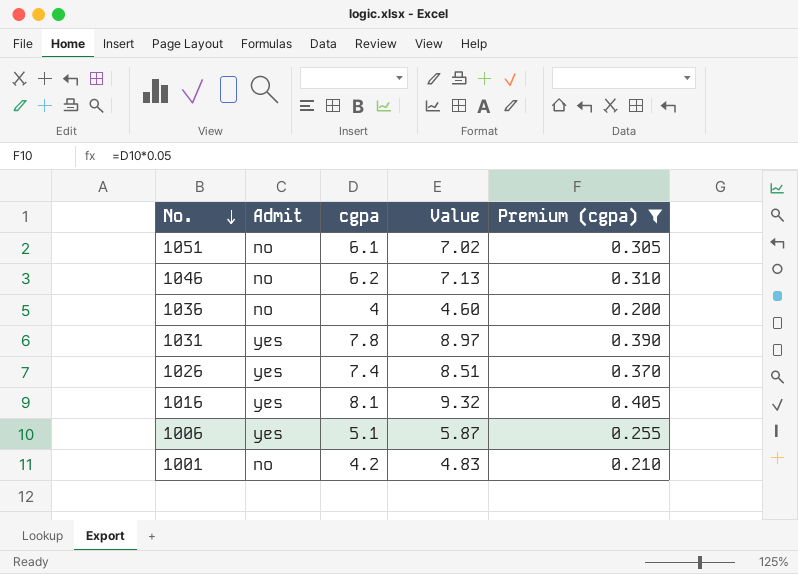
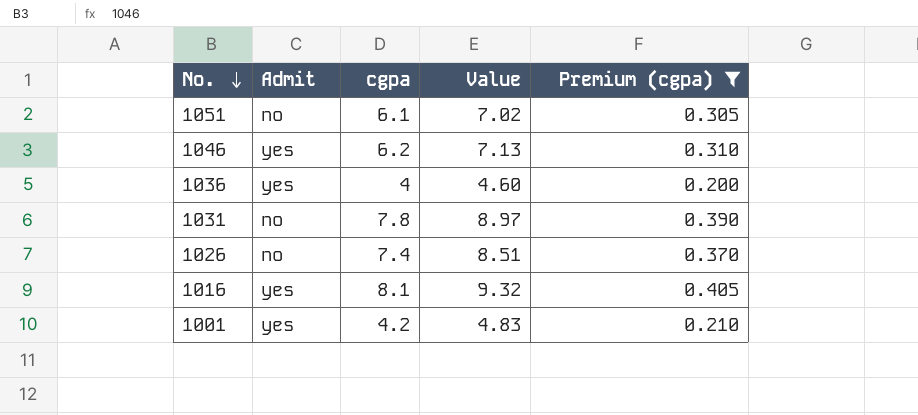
row 1006: yes | 5.1 | 5.87 | 0.255 -> none
1046 | Admit: no -> yes
1036 | Admit: no -> yes
1031 | Admit: yes -> no
1026 | Admit: yes -> no
1001 | Admit: no -> yes

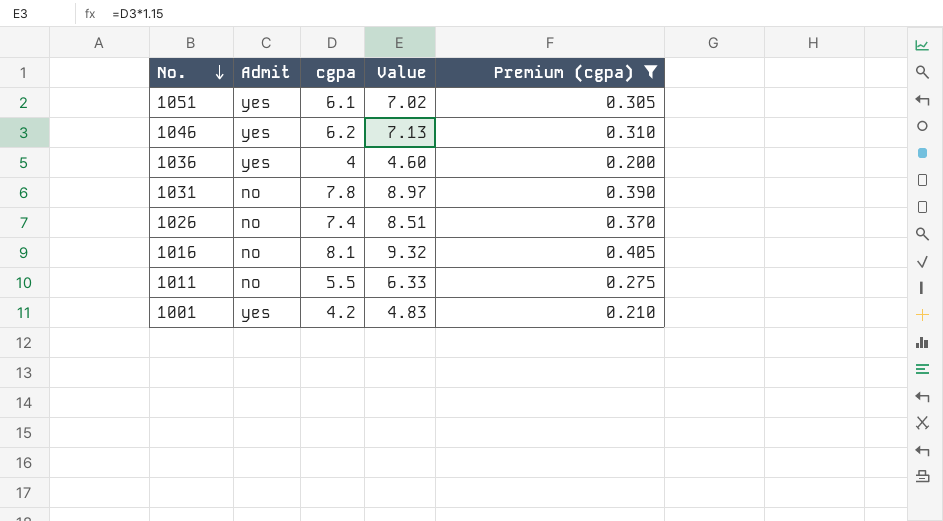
1051 | Admit: no -> yes
1016 | Admit: yes -> no
row 1011: none -> no | 5.5 | 6.33 | 0.275

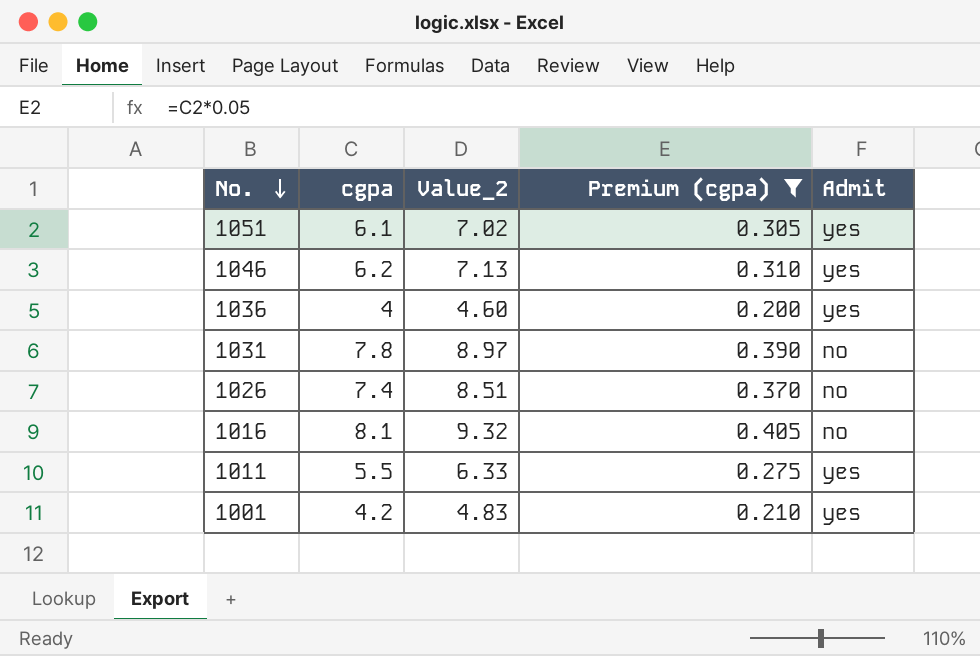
column name: Value -> Value_2
column Admit | position: 2 -> 5
1011 | Admit: no -> yes

